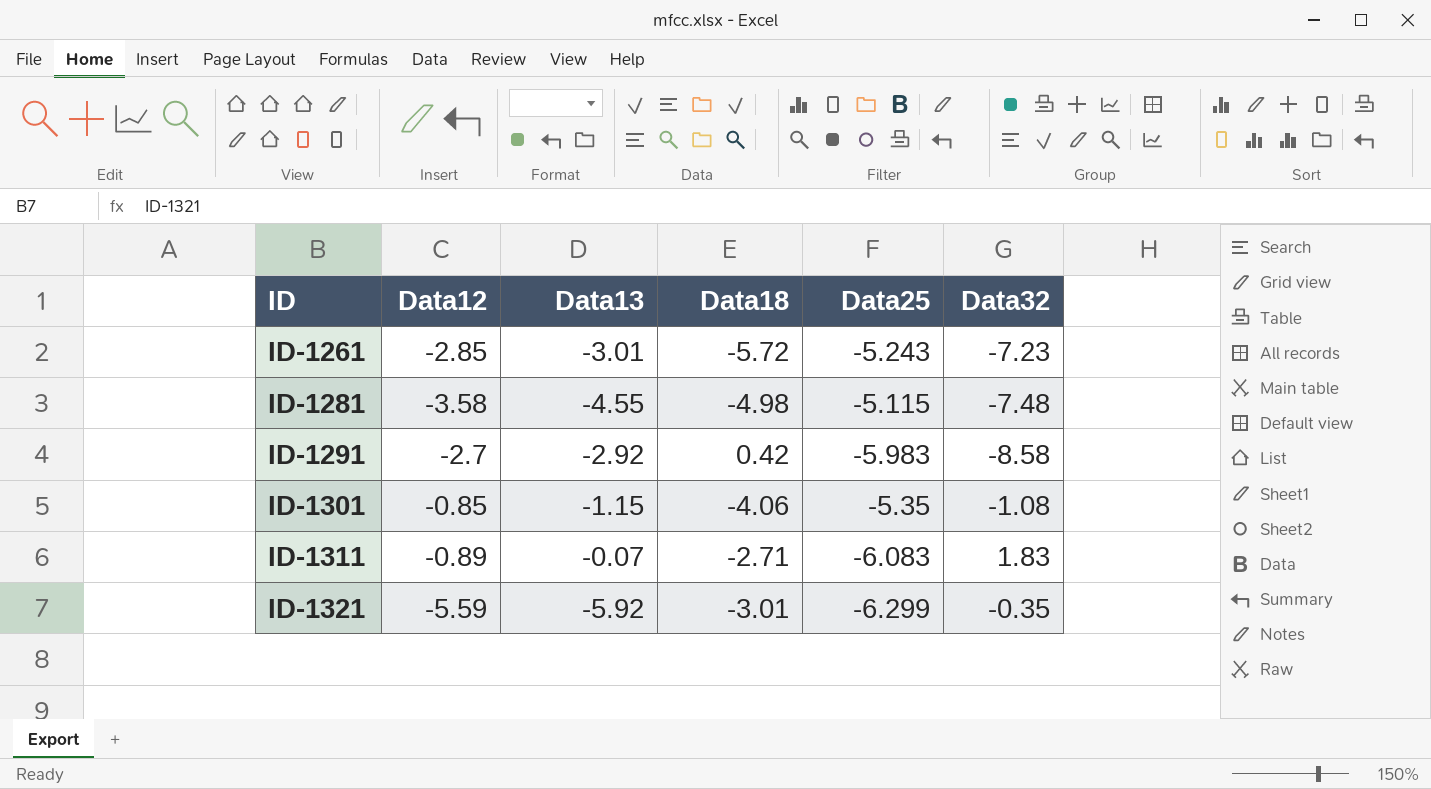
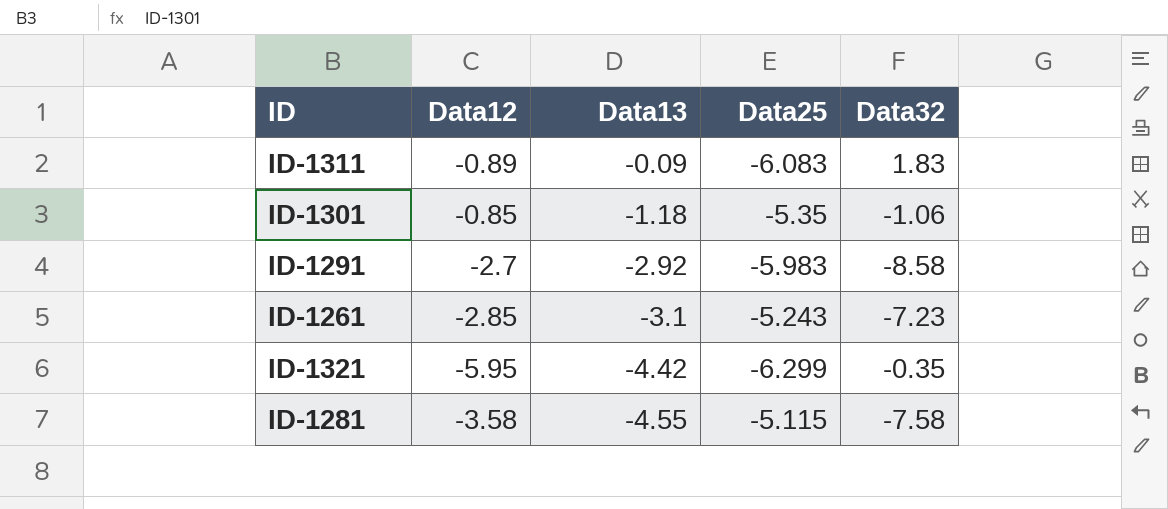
row order: ID ascending -> Data13 descending
column Data18 | position: 4 -> none
ID-1311 | Data13: -0.07 -> -0.09
ID-1301 | Data13: -1.15 -> -1.18
ID-1301 | Data32: -1.08 -> -1.06
ID-1261 | Data13: -3.01 -> -3.1
ID-1321 | Data12: -5.59 -> -5.95
ID-1321 | Data13: -5.92 -> -4.42
ID-1281 | Data32: -7.48 -> -7.58

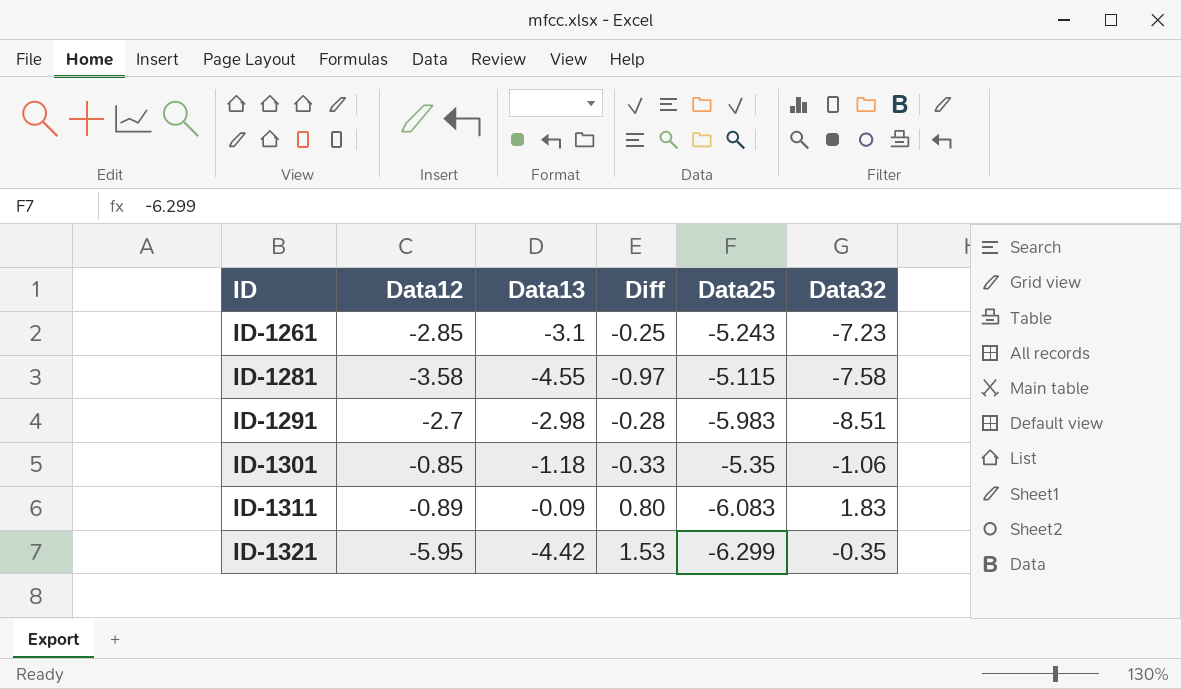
row order: Data13 descending -> ID ascending
column Diff | formula: none -> [Data13] - [Data12]
ID-1291 | Data13: -2.92 -> -2.98
ID-1291 | Data32: -8.58 -> -8.51

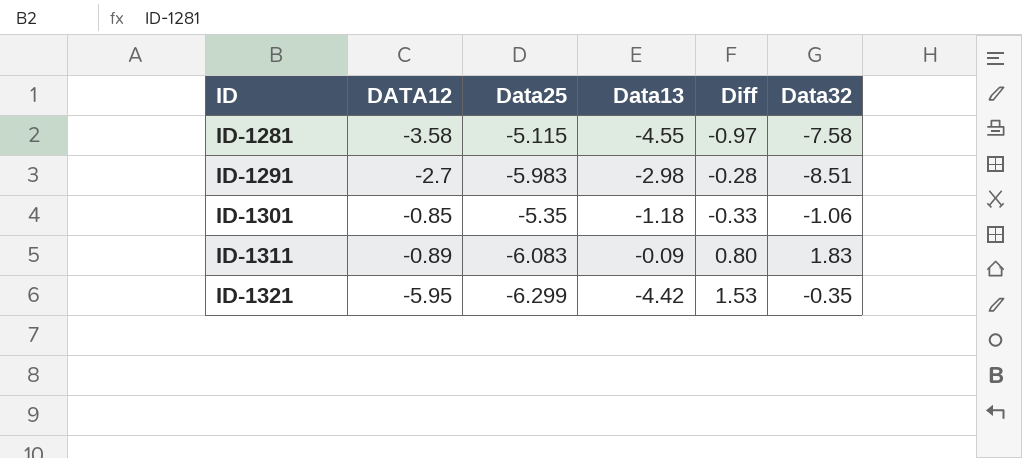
column name: Data12 -> DATA12
column Data25 | position: 5 -> 3
row ID-1261: -2.85 | -3.1 | -0.25 | -5.243 | -7.23 -> none

